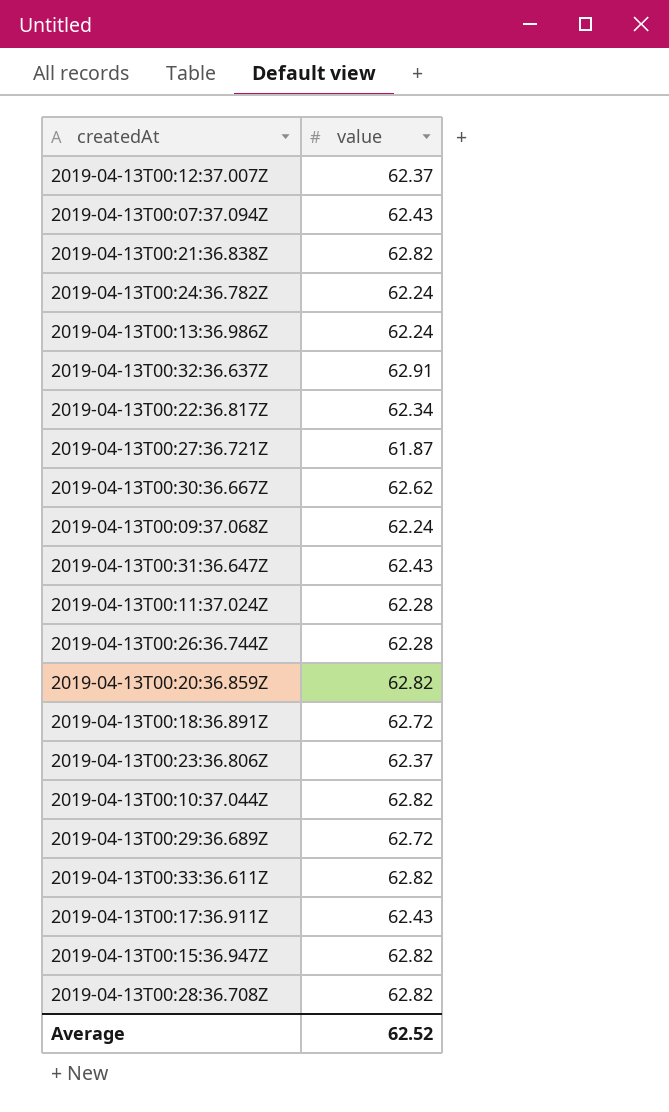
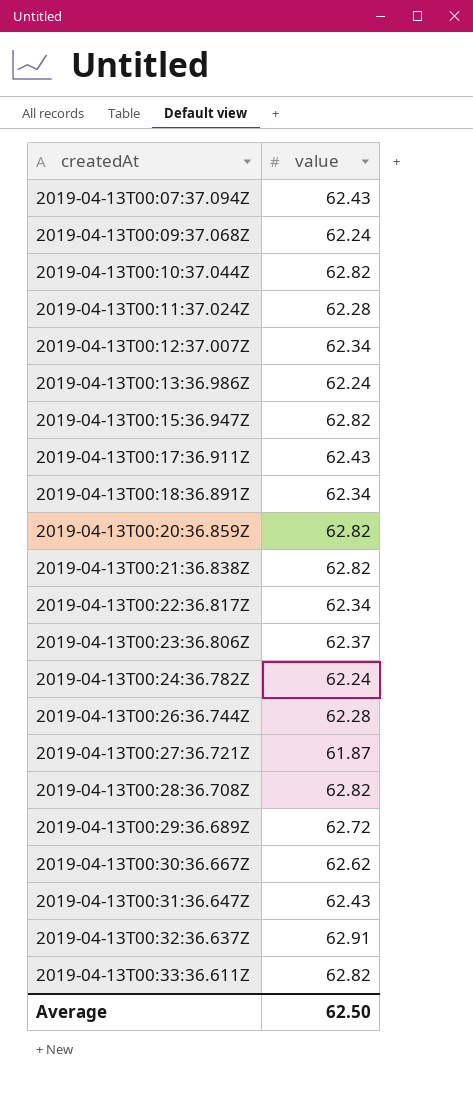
row order: none -> createdAt ascending
2019-04-13T00:12:37.007Z | value: 62.37 -> 62.34
2019-04-13T00:18:36.891Z | value: 62.72 -> 62.34
Average | value: 62.52 -> 62.50

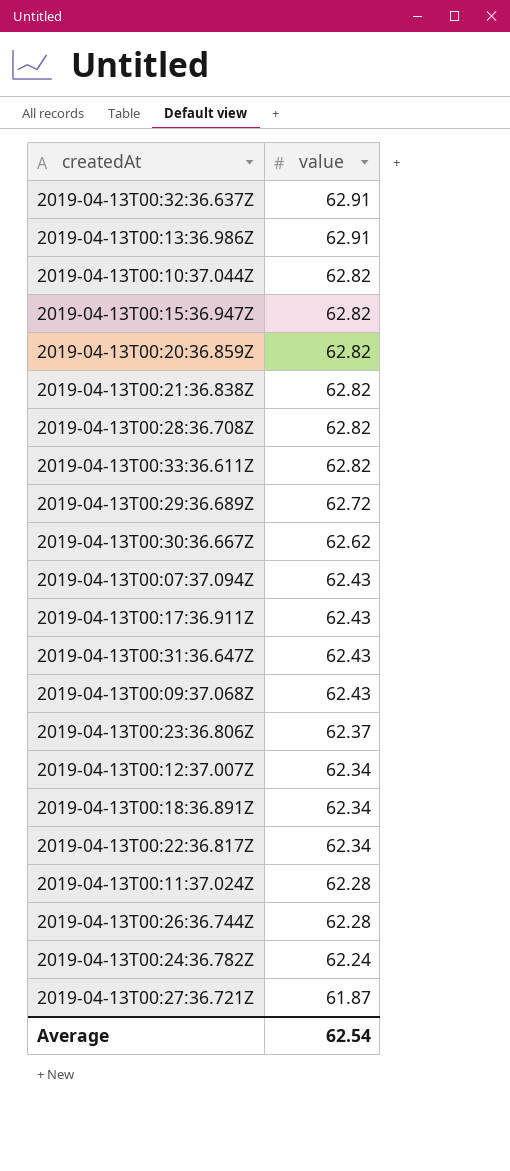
row order: createdAt ascending -> value descending
2019-04-13T00:13:36.986Z | value: 62.24 -> 62.91
2019-04-13T00:09:37.068Z | value: 62.24 -> 62.43
Average | value: 62.50 -> 62.54

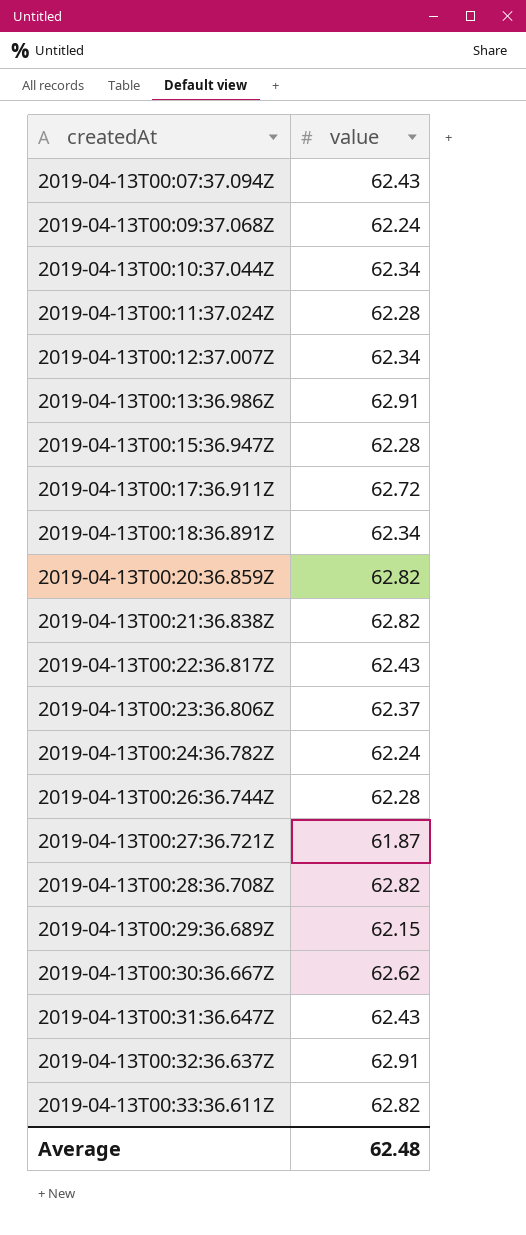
row order: value descending -> createdAt ascending
2019-04-13T00:09:37.068Z | value: 62.43 -> 62.24
2019-04-13T00:10:37.044Z | value: 62.82 -> 62.34
2019-04-13T00:15:36.947Z | value: 62.82 -> 62.28
2019-04-13T00:17:36.911Z | value: 62.43 -> 62.72
2019-04-13T00:22:36.817Z | value: 62.34 -> 62.43
2019-04-13T00:29:36.689Z | value: 62.72 -> 62.15
Average | value: 62.54 -> 62.48

